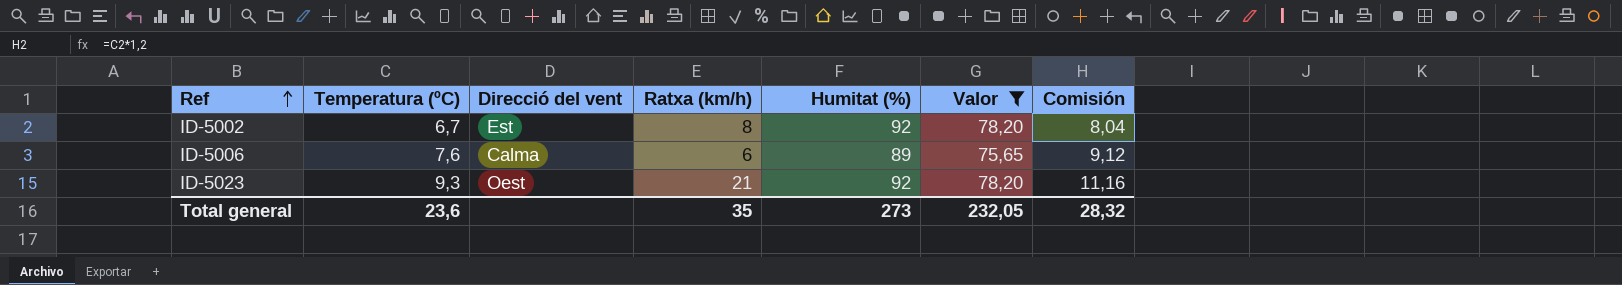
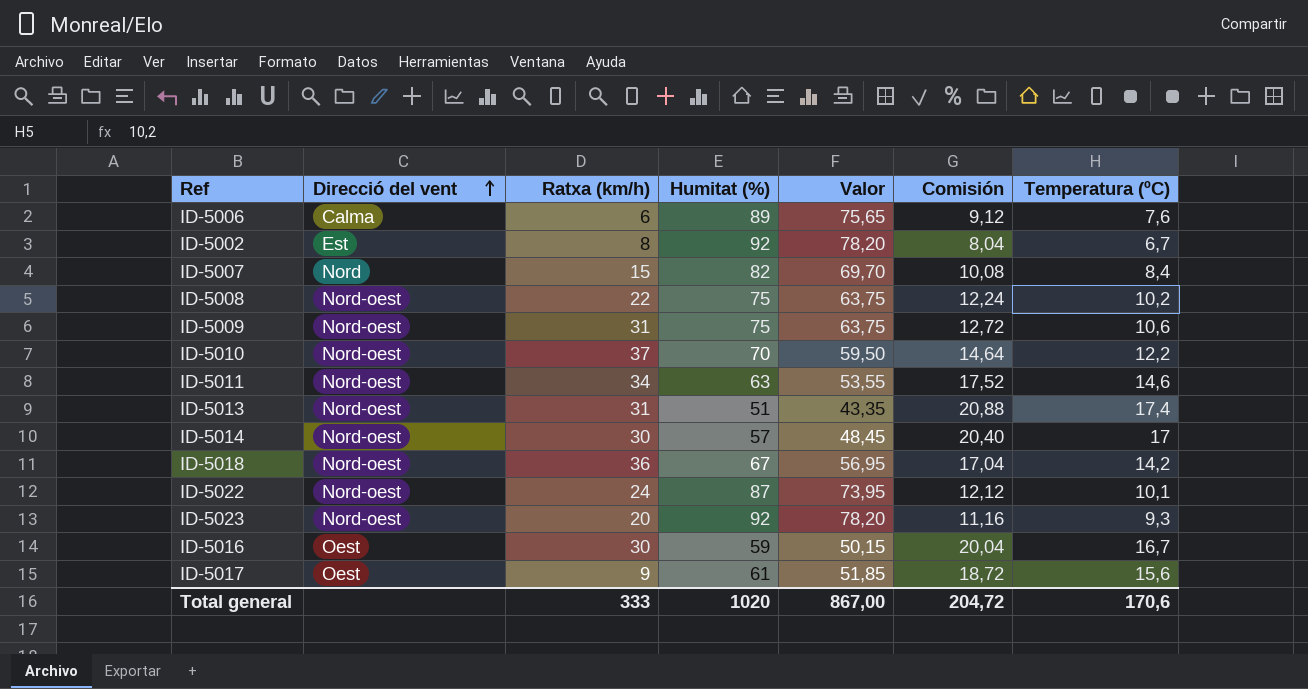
filter: Valor >= 75,65 -> none
row order: Ref ascending -> Direcció del vent ascending
column Temperatura (ºC) | position: 2 -> 7
ID-5023 | Direcció del vent: Oest -> Nord-oest
ID-5023 | Ratxa (km/h): 21 -> 20
Total general | Ratxa (km/h): 35 -> 333
Total general | Humitat (%): 273 -> 1020
Total general | Valor: 232,05 -> 867,00
Total general | Comisión: 28,32 -> 204,72
Total general | Temperatura (ºC): 23,6 -> 170,6

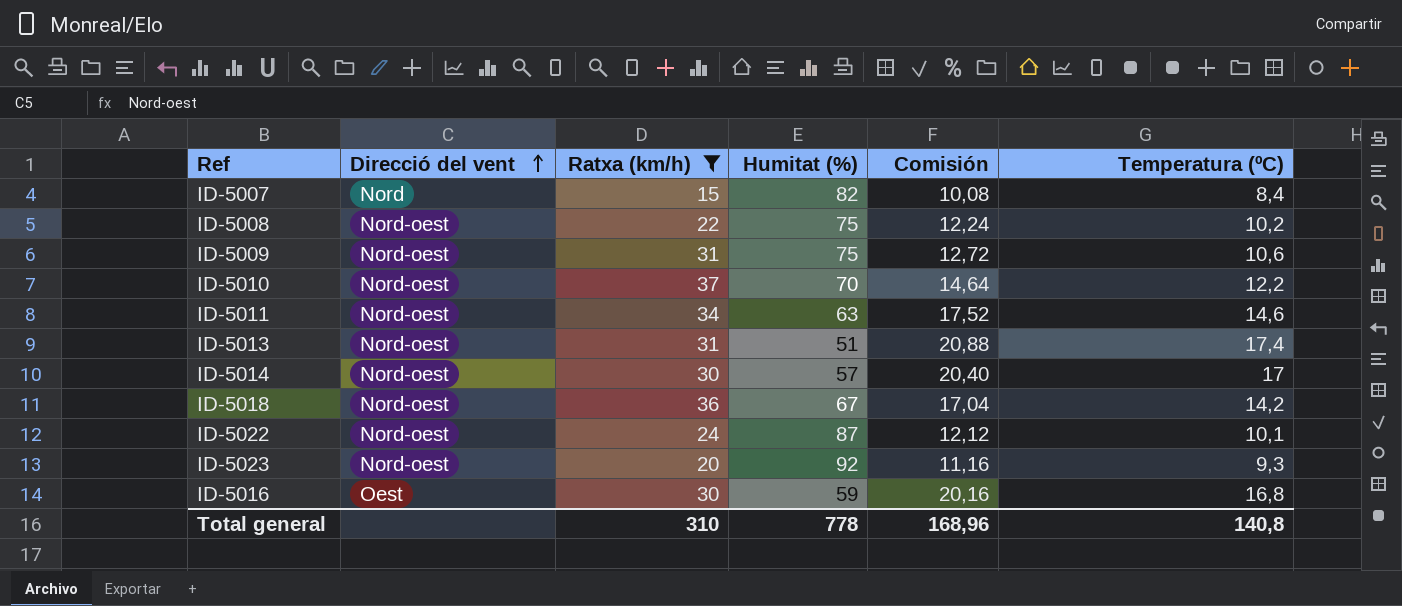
filter: none -> Ratxa (km/h) >= 15
column Valor | formula: [Humitat (%)] * 0,85 -> none
ID-5016 | Comisión: 20,04 -> 20,16
ID-5016 | Temperatura (ºC): 16,7 -> 16,8
Total general | Ratxa (km/h): 333 -> 310
Total general | Humitat (%): 1020 -> 778
Total general | Comisión: 204,72 -> 168,96
Total general | Temperatura (ºC): 170,6 -> 140,8

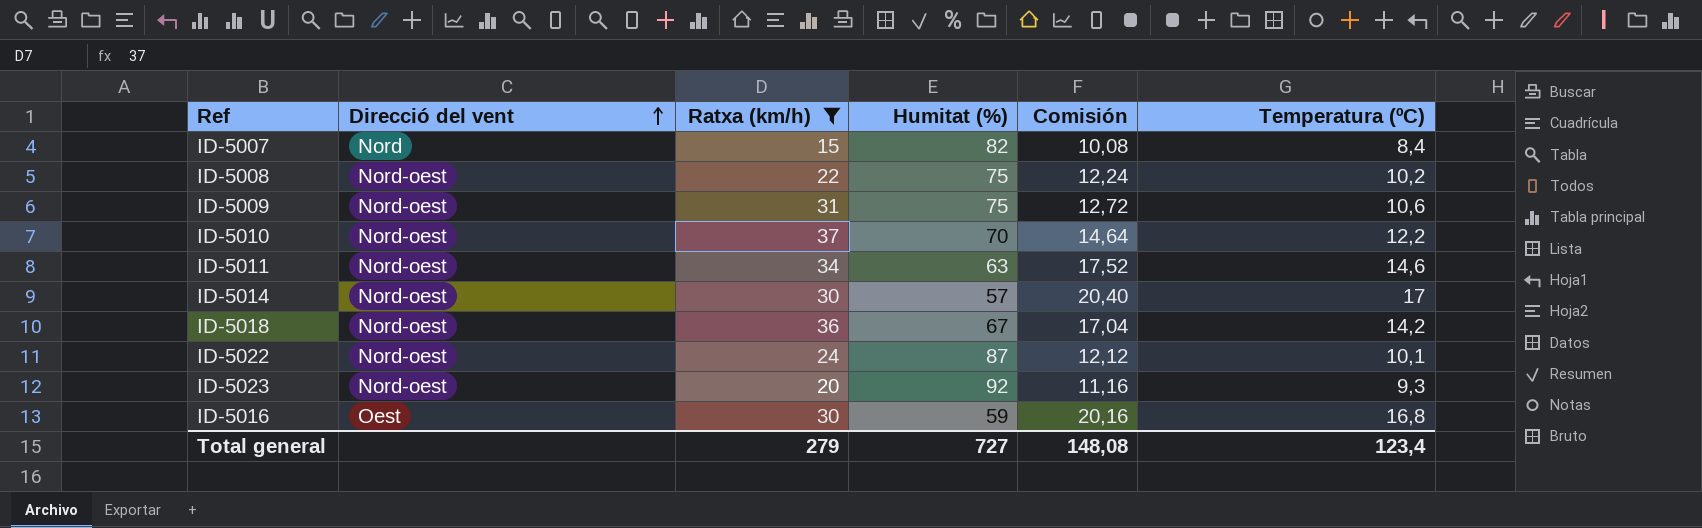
row ID-5013: Nord-oest | 31 | 51 | 20,88 | 17,4 -> none
Total general | Ratxa (km/h): 310 -> 279
Total general | Humitat (%): 778 -> 727
Total general | Comisión: 168,96 -> 148,08
Total general | Temperatura (ºC): 140,8 -> 123,4

